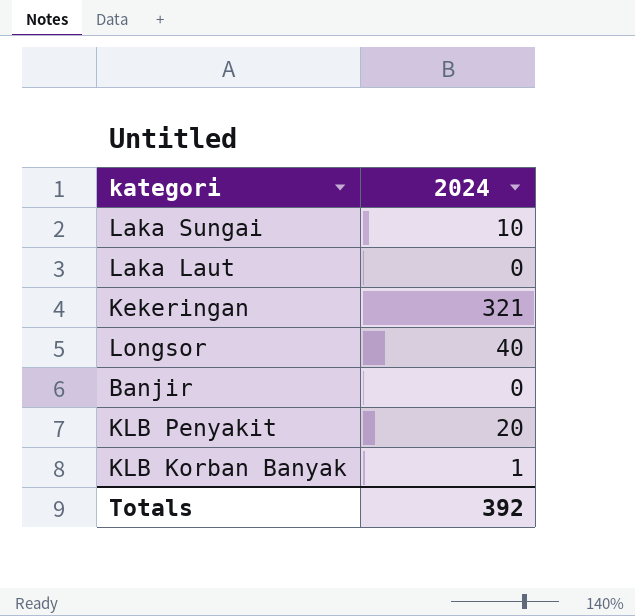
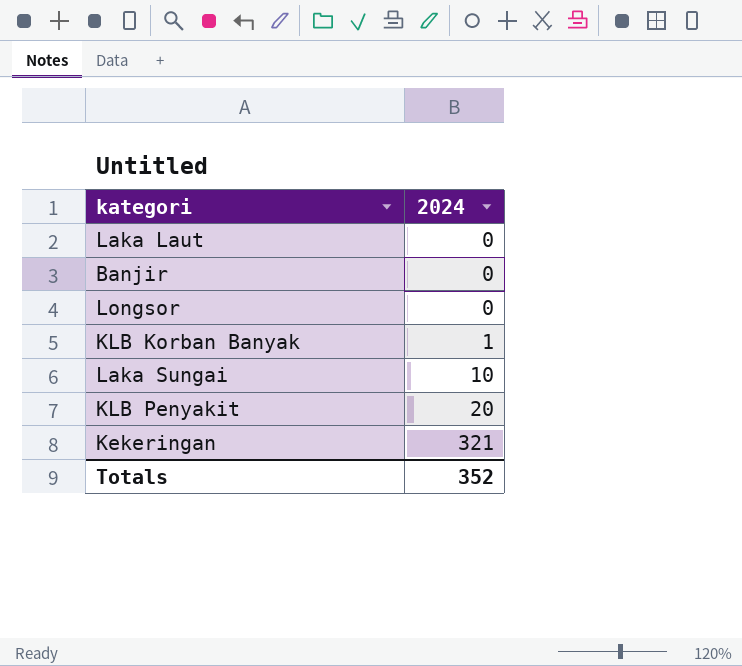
row order: none -> 2024 ascending
Longsor | 2024: 40 -> 0
Totals | 2024: 392 -> 352

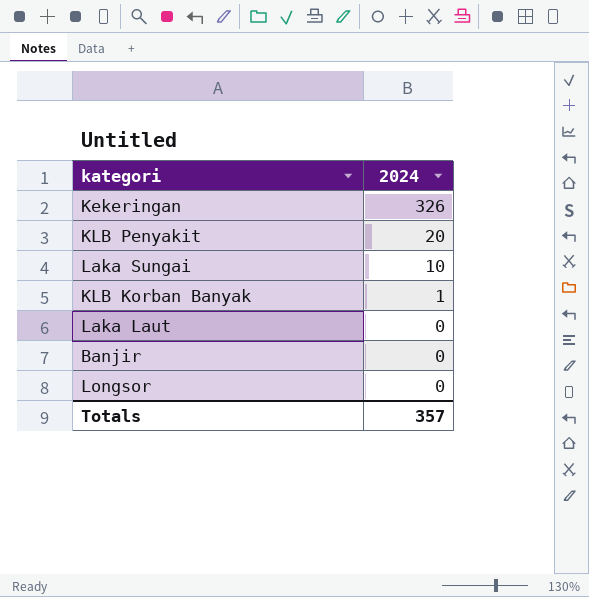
row order: 2024 ascending -> 2024 descending
Kekeringan | 2024: 321 -> 326
Totals | 2024: 352 -> 357

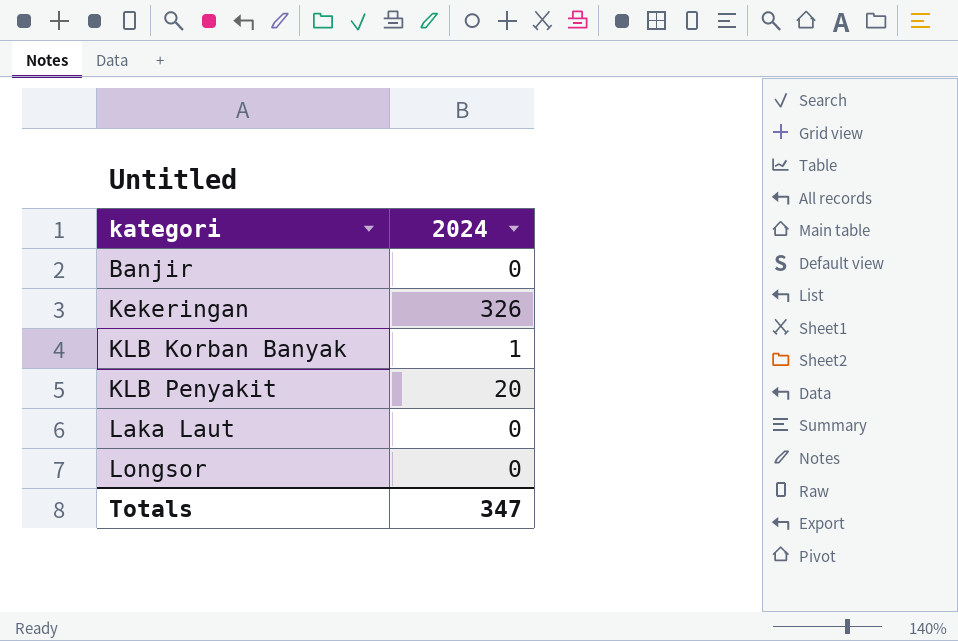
row order: 2024 descending -> kategori ascending
row Laka Sungai: 10 -> none
Totals | 2024: 357 -> 347

